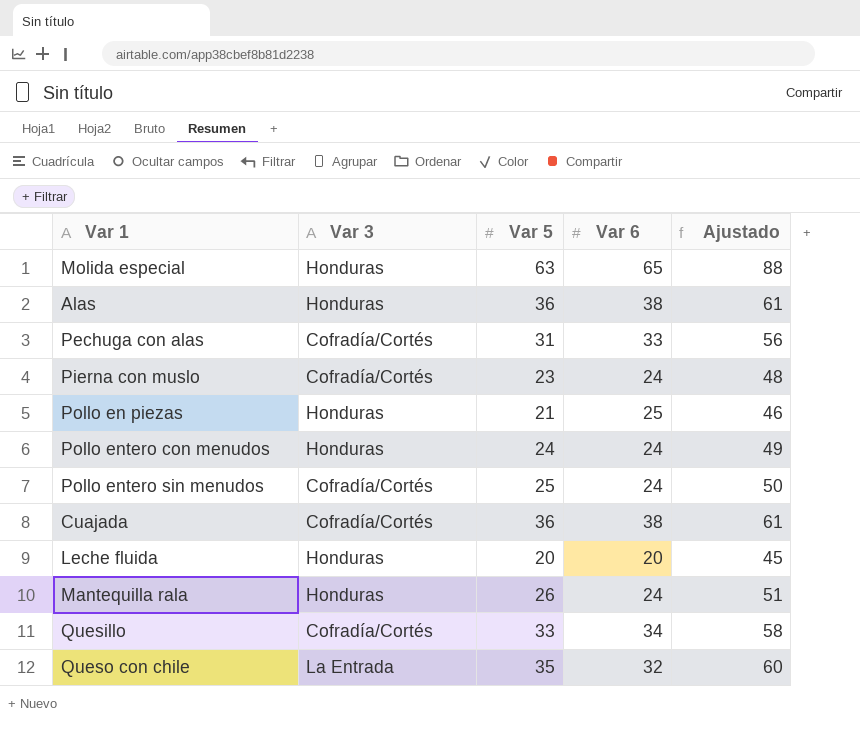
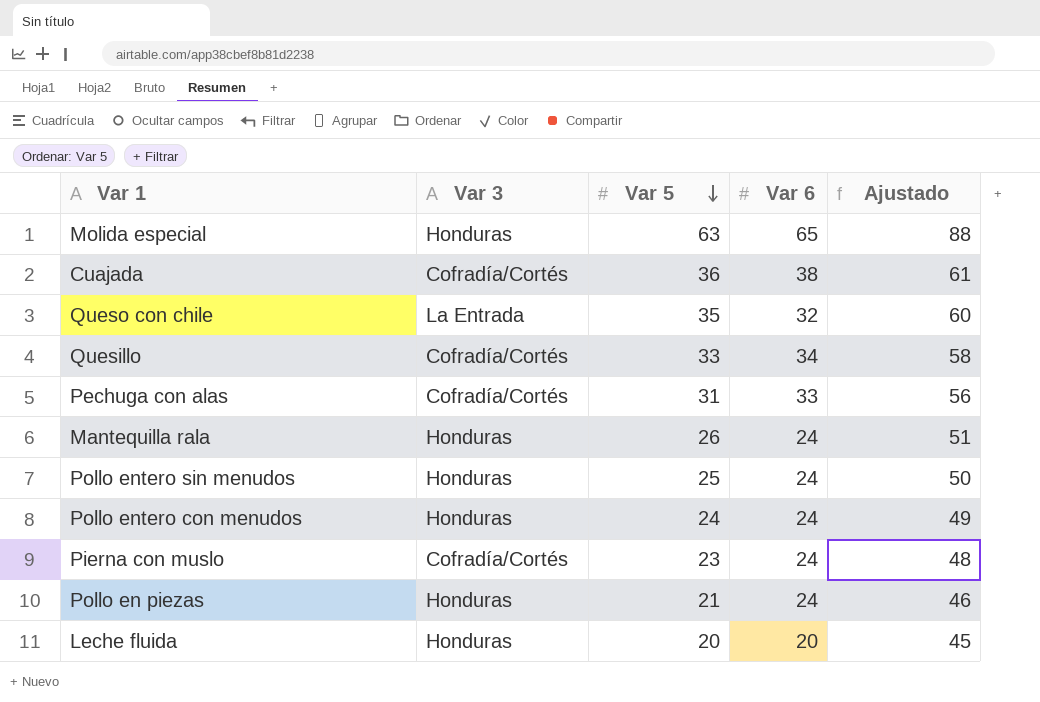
row order: none -> Var 5 descending
row Alas: Honduras | 36 | 38 | 61 -> none
Pollo entero sin menudos | Var 3: Cofradía/Cortés -> Honduras
Pollo en piezas | Var 6: 25 -> 24

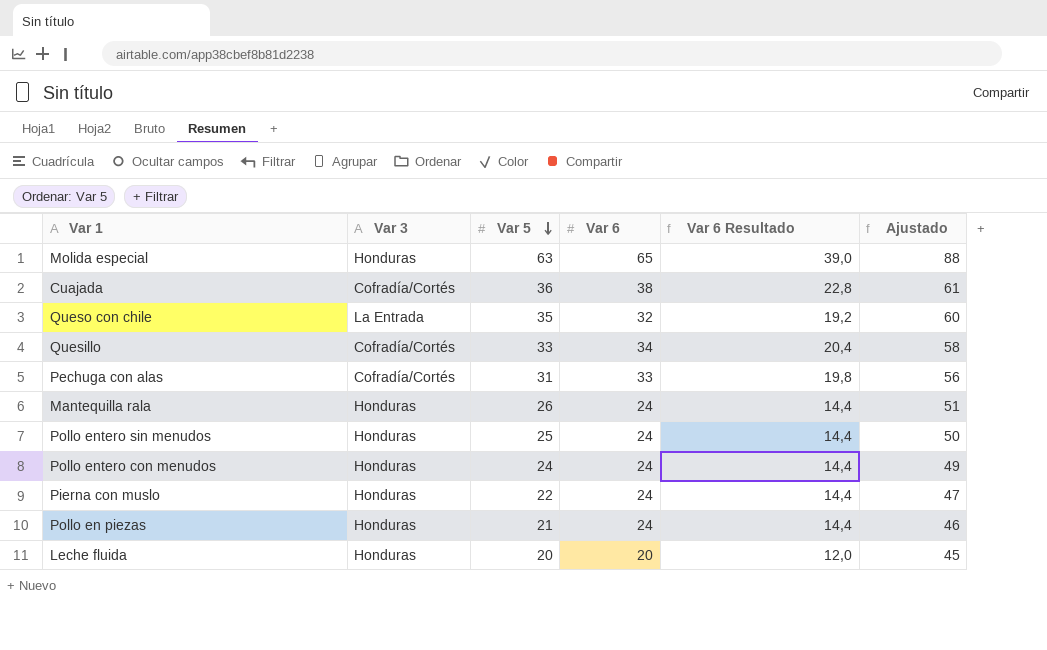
column Var 6 Resultado | formula: none -> [Var 6] * 0,6
Pierna con muslo | Var 3: Cofradía/Cortés -> Honduras
Pierna con muslo | Var 5: 23 -> 22
Pierna con muslo | Ajustado: 48 -> 47

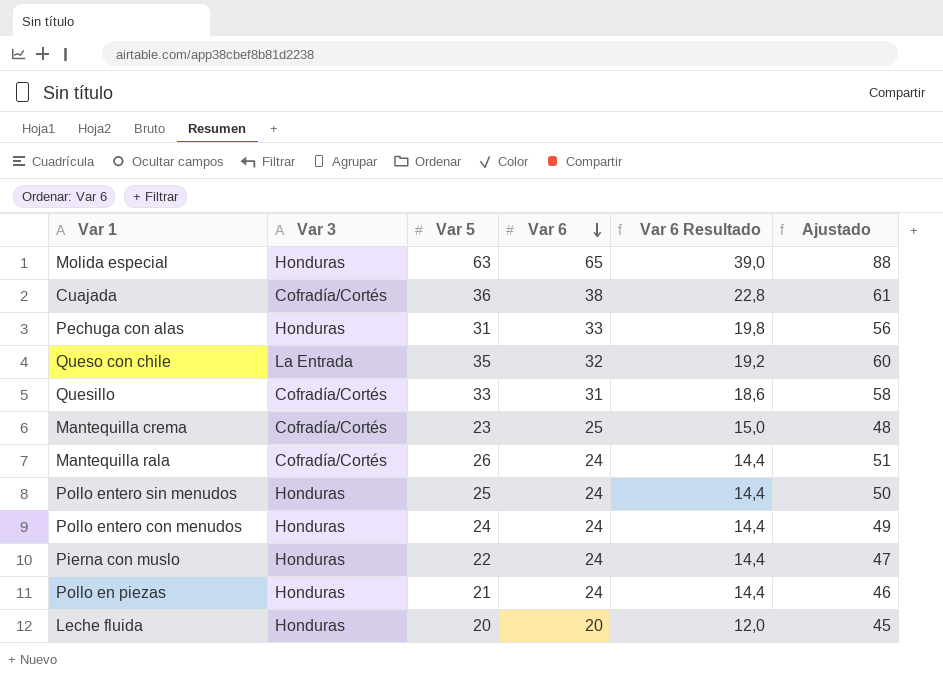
row order: Var 5 descending -> Var 6 descending
Pechuga con alas | Var 3: Cofradía/Cortés -> Honduras
Quesillo | Var 6: 34 -> 31
Quesillo | Var 6 Resultado: 20,4 -> 18,6
row Mantequilla crema: none -> Cofradía/Cortés | 23 | 25 | 15,0 | 48
Mantequilla rala | Var 3: Honduras -> Cofradía/Cortés

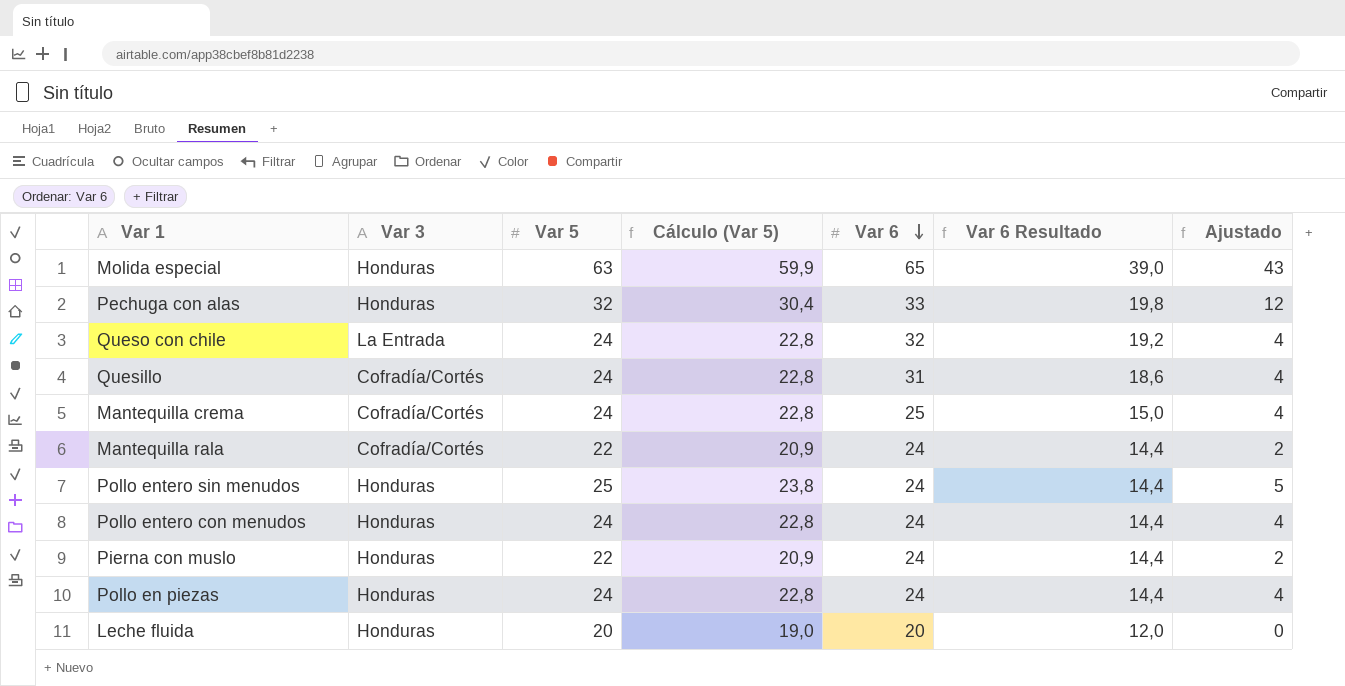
column Cálculo (Var 5) | formula: none -> [Var 5] * 0,95
column Ajustado | formula: [Var 5] + 25 -> [Var 5] - 20
row Cuajada: Cofradía/Cortés | 36 | 38 | 22,8 | 61 -> none
Pechuga con alas | Var 5: 31 -> 32
Queso con chile | Var 5: 35 -> 24
Quesillo | Var 5: 33 -> 24
Mantequilla crema | Var 5: 23 -> 24
Mantequilla rala | Var 5: 26 -> 22
Pollo en piezas | Var 5: 21 -> 24

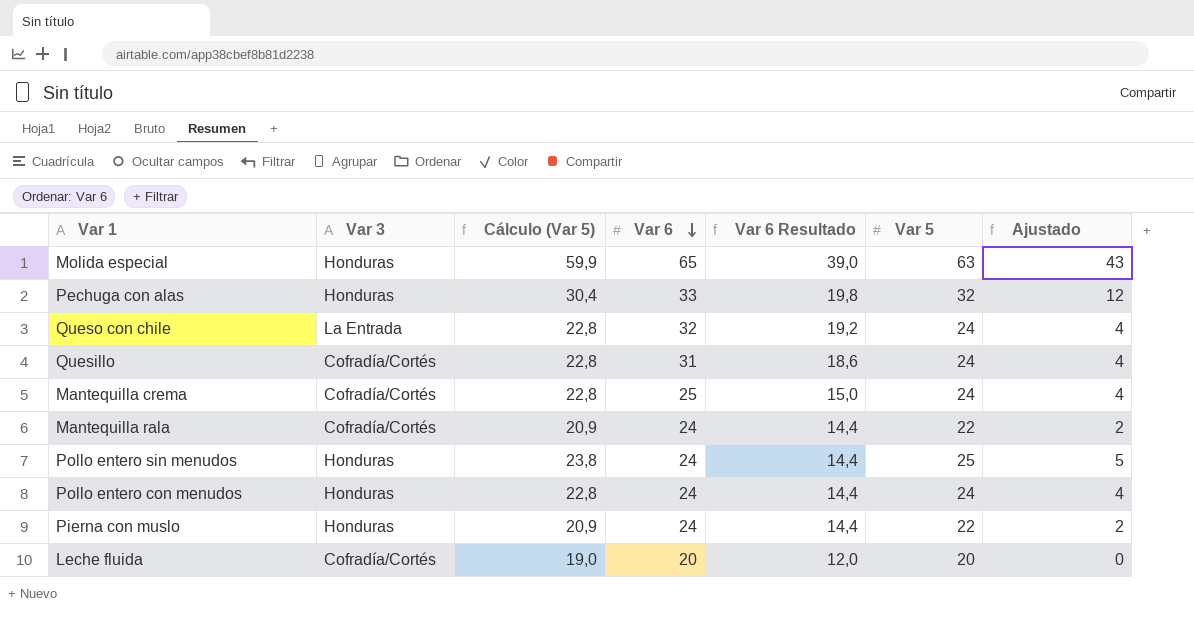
column Var 5 | position: 3 -> 6
row Pollo en piezas: Honduras | 24 | 22,8 | 24 | 14,4 | 4 -> none
Leche fluida | Var 3: Honduras -> Cofradía/Cortés

